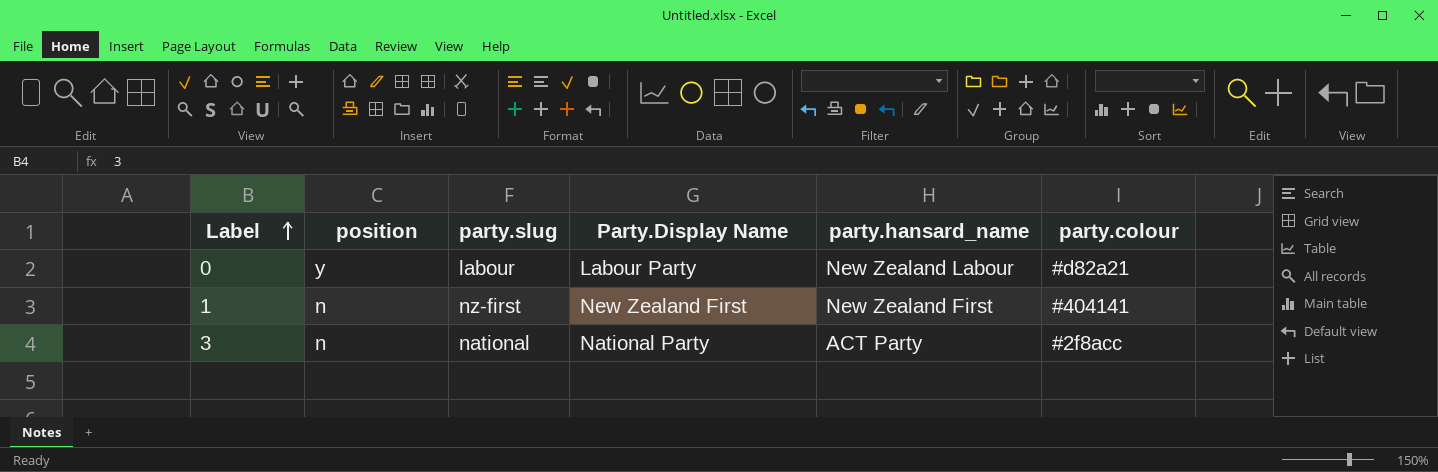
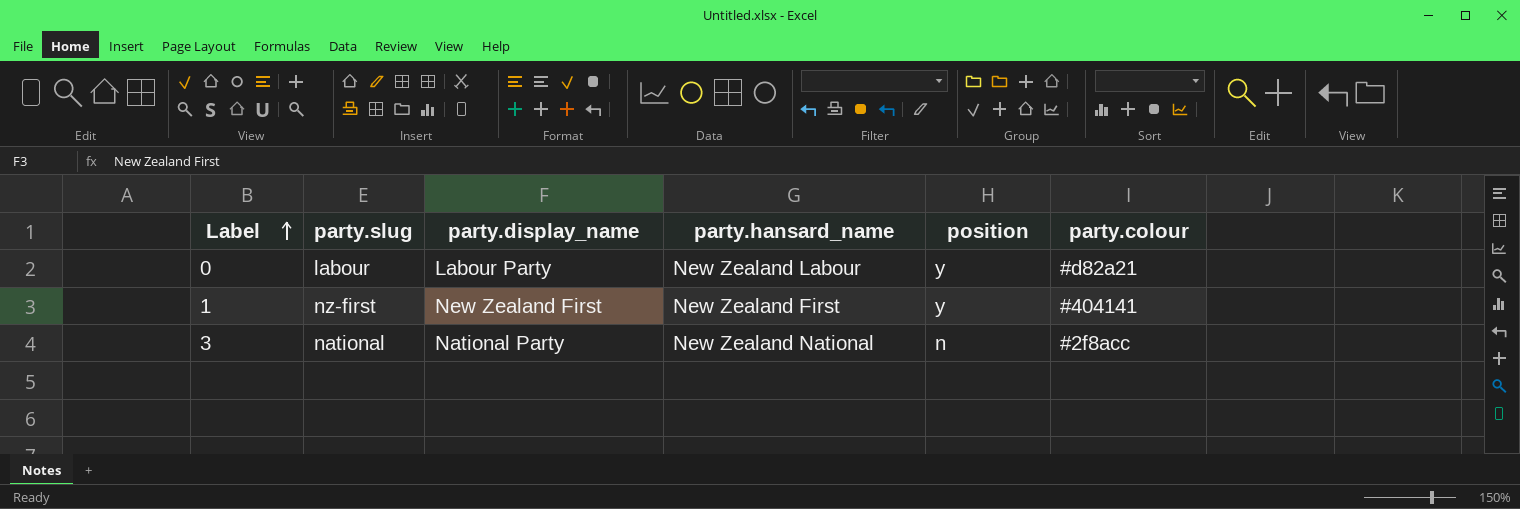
column name: Party.Display Name -> party.display_name
column position | position: 2 -> 5
1 | position: n -> y
3 | party.hansard_name: ACT Party -> New Zealand National

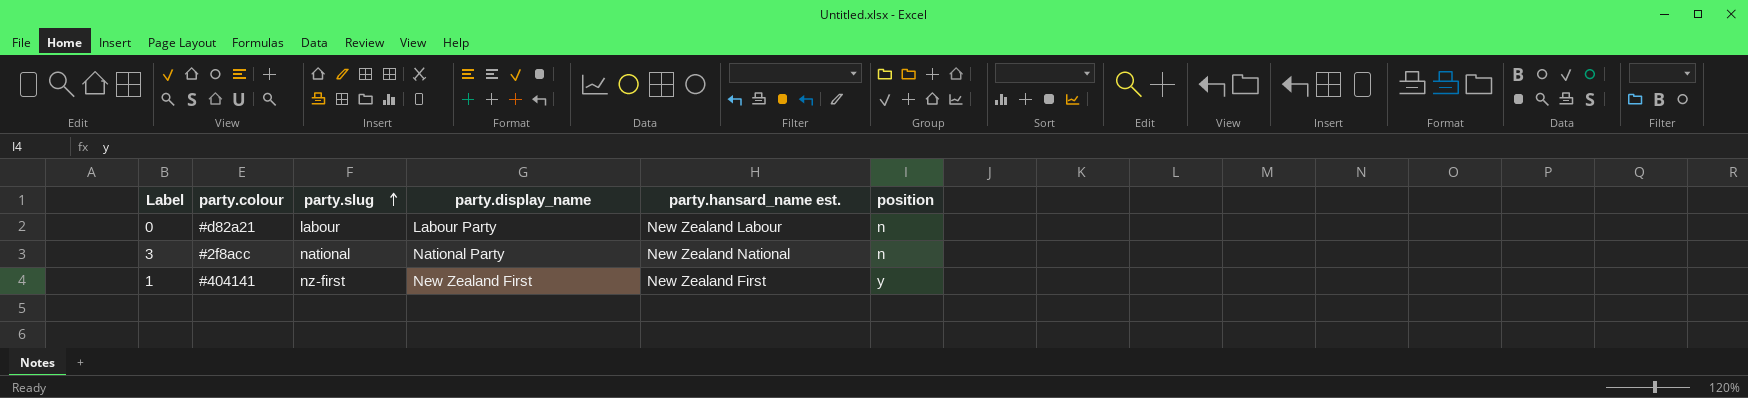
row order: Label ascending -> party.slug ascending
column party.colour | position: 6 -> 2
column name: party.hansard_name -> party.hansard_name est.
0 | position: y -> n

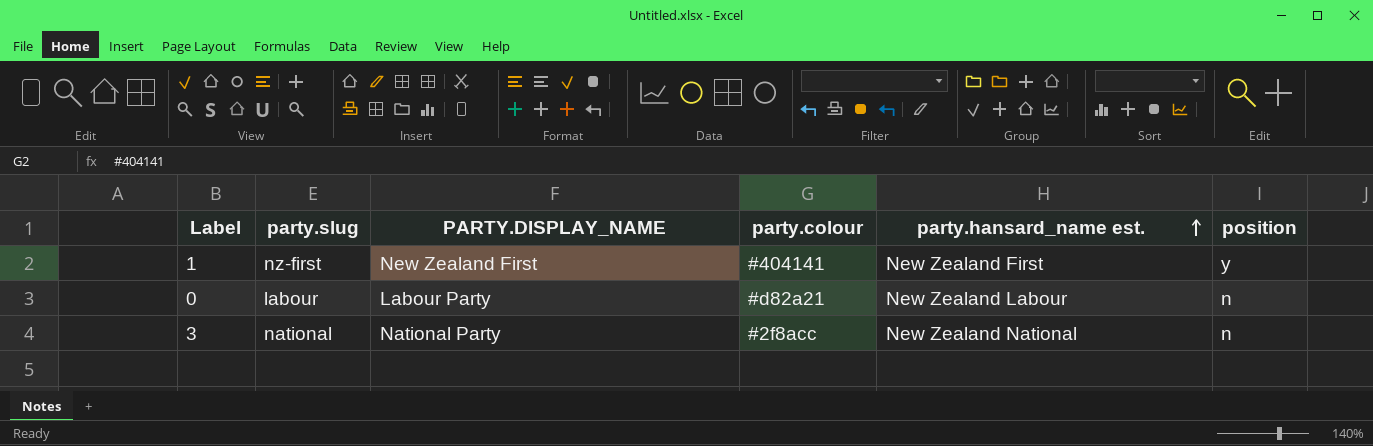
row order: party.slug ascending -> party.hansard_name est. ascending
column name: party.display_name -> PARTY.DISPLAY_NAME
column party.colour | position: 2 -> 4

